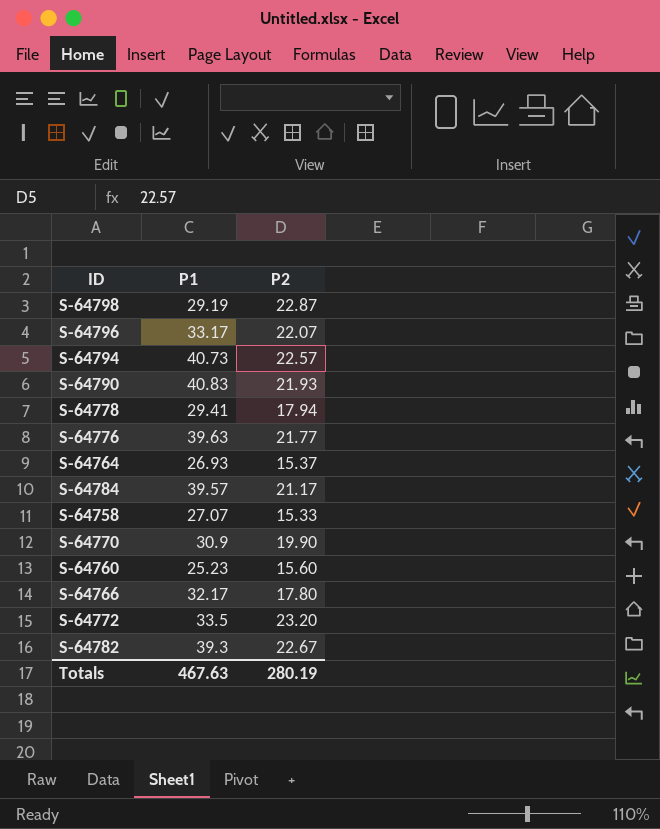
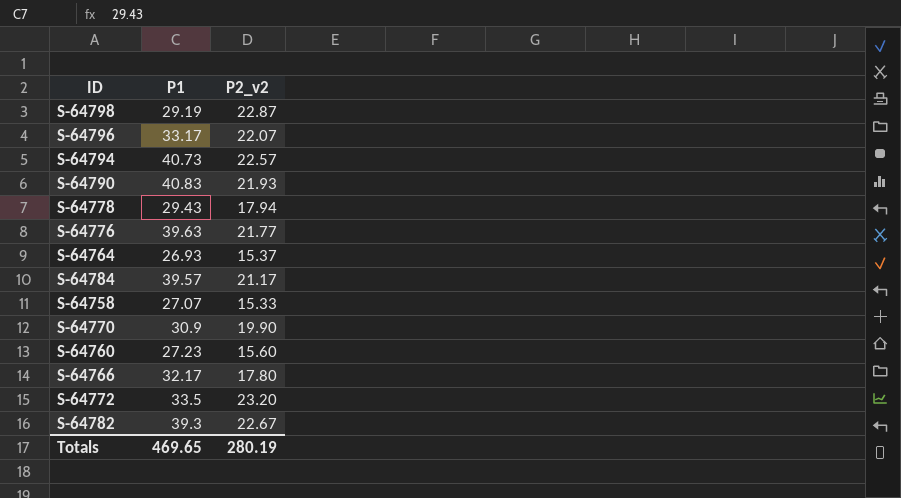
column name: P2 -> P2_v2
S-64778 | P1: 29.41 -> 29.43
S-64760 | P1: 25.23 -> 27.23
Totals | P1: 467.63 -> 469.65

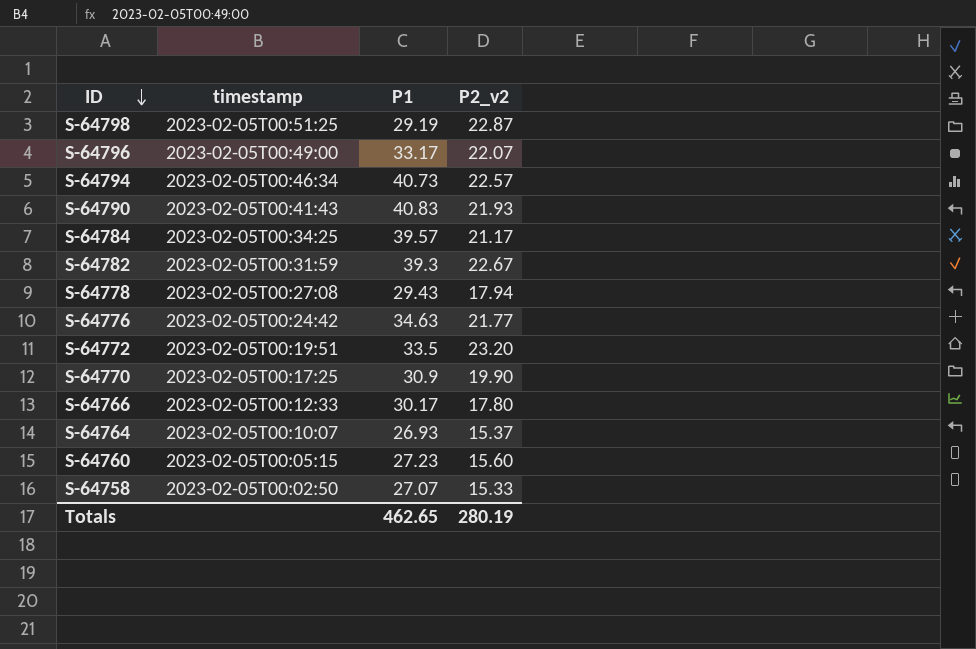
row order: none -> ID descending
column timestamp | position: none -> 2
S-64776 | P1: 39.63 -> 34.63
S-64766 | P1: 32.17 -> 30.17
Totals | P1: 469.65 -> 462.65

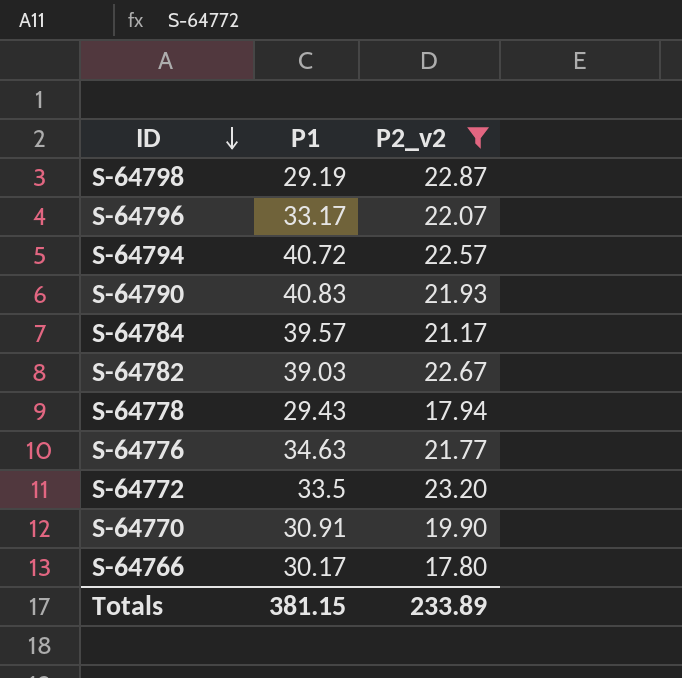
filter: none -> P2_v2 >= 17.80
column timestamp | position: 2 -> none
S-64794 | P1: 40.73 -> 40.72
S-64782 | P1: 39.3 -> 39.03
S-64770 | P1: 30.9 -> 30.91
Totals | P1: 462.65 -> 381.15
Totals | P2_v2: 280.19 -> 233.89

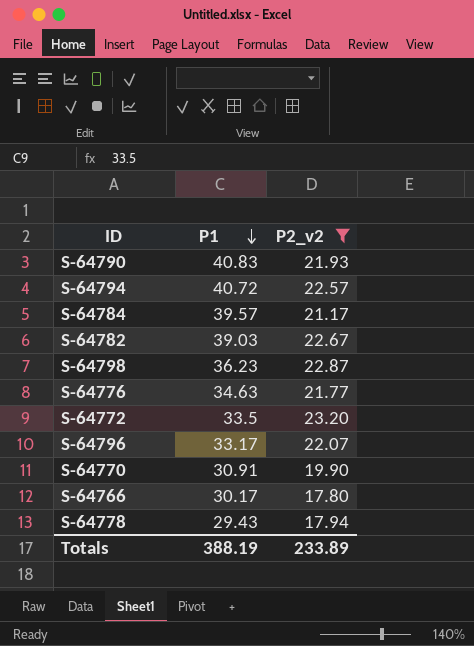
row order: ID descending -> P1 descending
S-64798 | P1: 29.19 -> 36.23
Totals | P1: 381.15 -> 388.19

